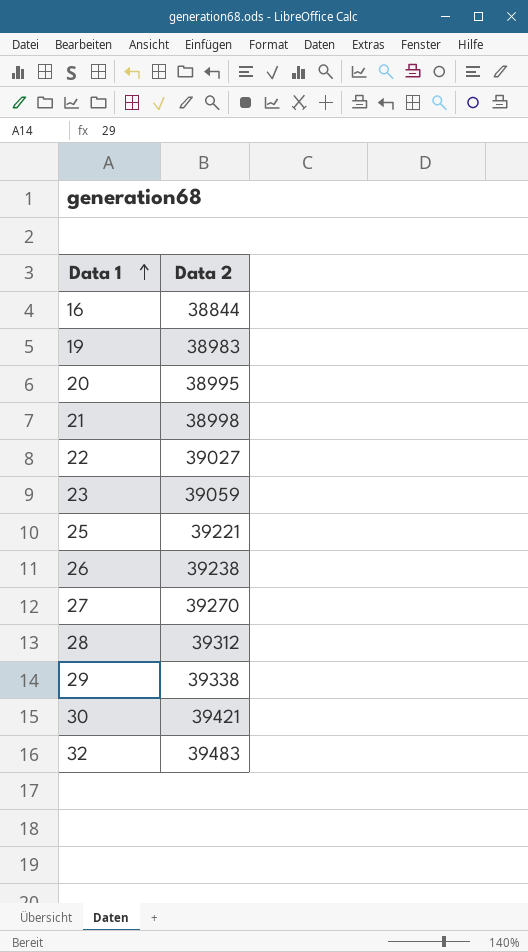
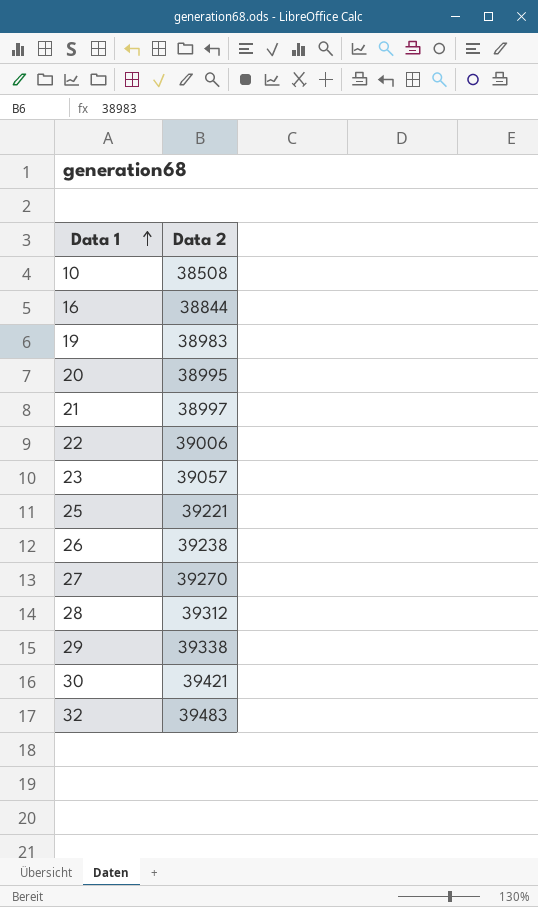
row 10: none -> 38508
21 | Data 2: 38998 -> 38997
22 | Data 2: 39027 -> 39006
23 | Data 2: 39059 -> 39057

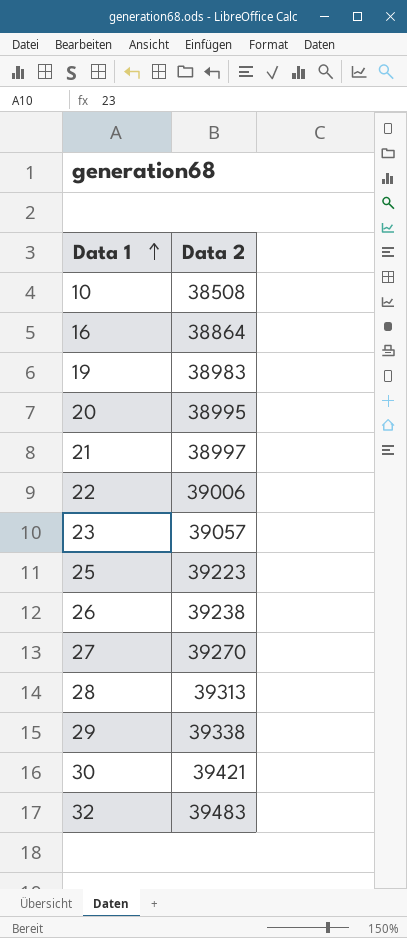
16 | Data 2: 38844 -> 38864
25 | Data 2: 39221 -> 39223
28 | Data 2: 39312 -> 39313

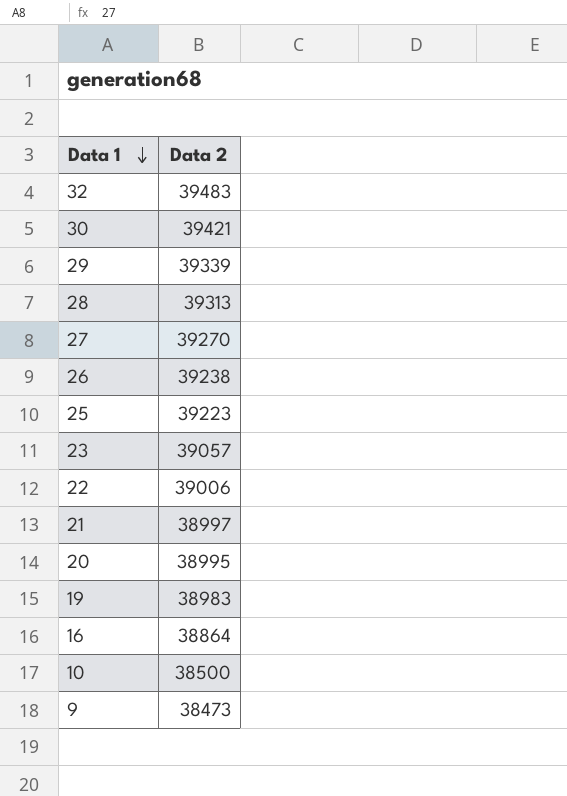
row order: Data 1 ascending -> Data 1 descending
29 | Data 2: 39338 -> 39339
10 | Data 2: 38508 -> 38500
row 9: none -> 38473

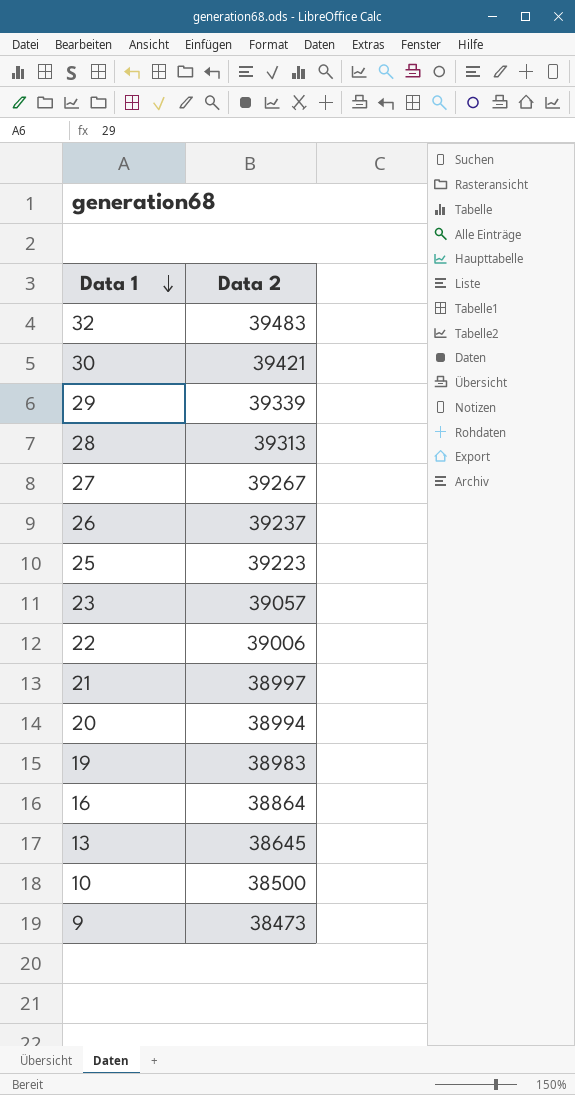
27 | Data 2: 39270 -> 39267
26 | Data 2: 39238 -> 39237
20 | Data 2: 38995 -> 38994
row 13: none -> 38645

